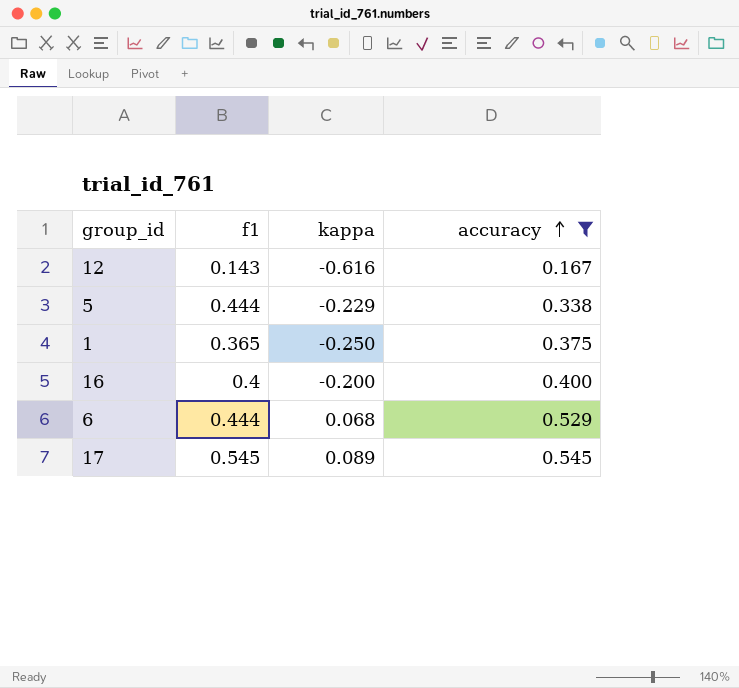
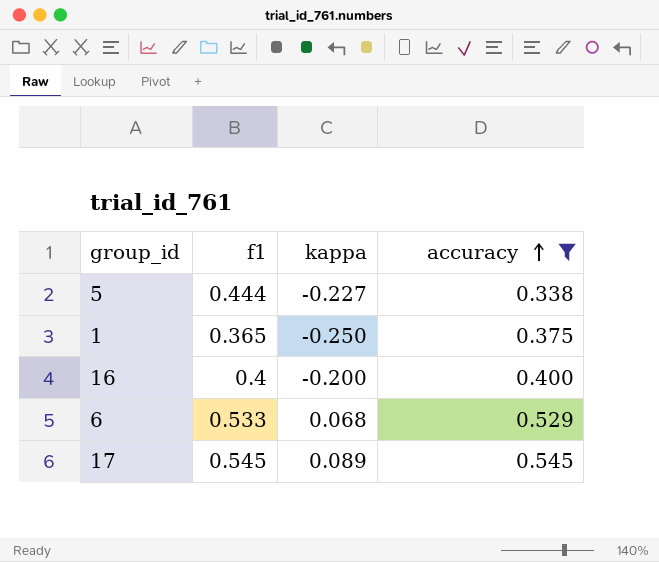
row 12: 0.143 | -0.616 | 0.167 -> none
5 | kappa: -0.229 -> -0.227
6 | f1: 0.444 -> 0.533

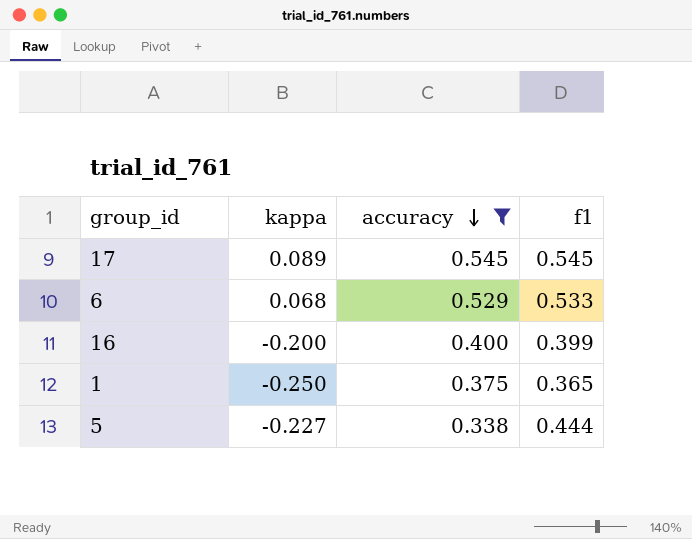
row order: accuracy ascending -> accuracy descending
column f1 | position: 2 -> 4
16 | f1: 0.4 -> 0.399

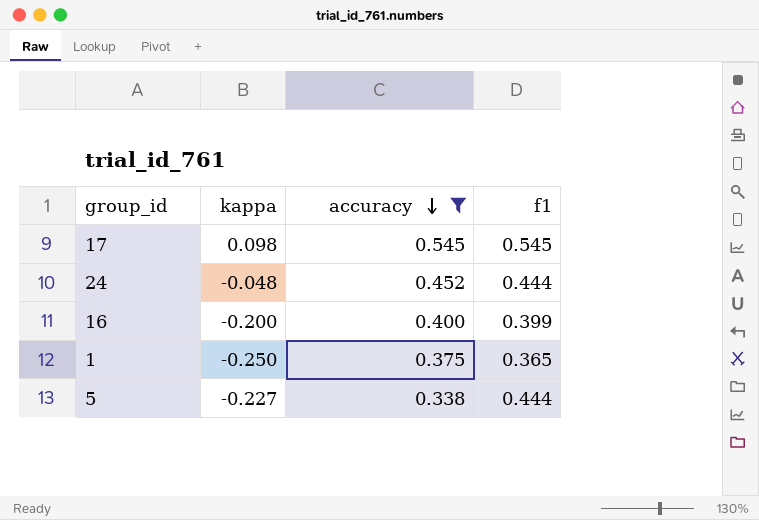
row 6: 0.068 | 0.529 | 0.533 -> none
17 | kappa: 0.089 -> 0.098
row 24: none -> -0.048 | 0.452 | 0.444

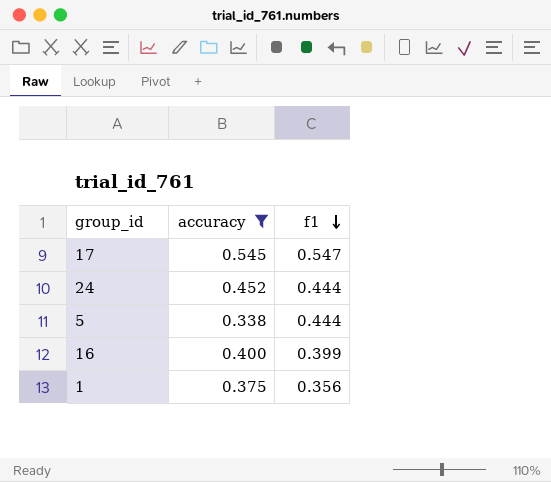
row order: accuracy descending -> f1 descending
column kappa | position: 2 -> none
17 | f1: 0.545 -> 0.547
1 | f1: 0.365 -> 0.356

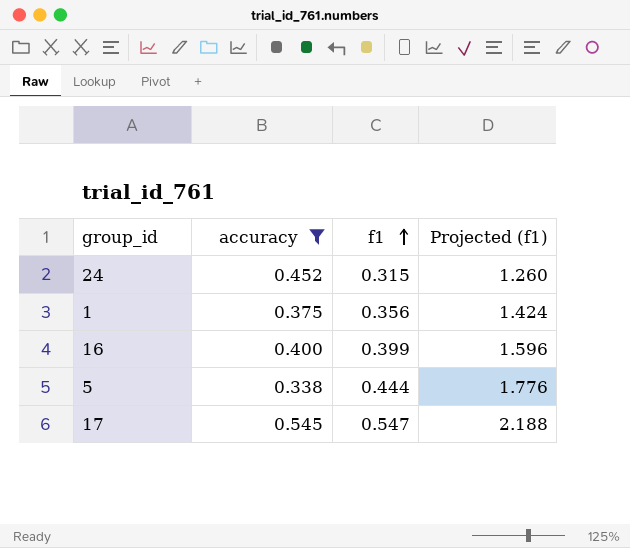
row order: f1 descending -> f1 ascending
column Projected (f1) | formula: none -> [f1] * 4
24 | f1: 0.444 -> 0.315

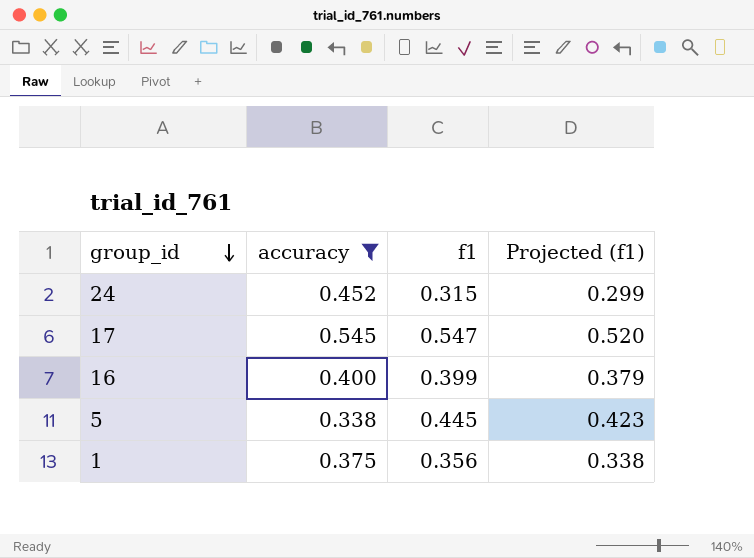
row order: f1 ascending -> group_id descending
column Projected (f1) | formula: [f1] * 4 -> [f1] * 0.95
5 | f1: 0.444 -> 0.445

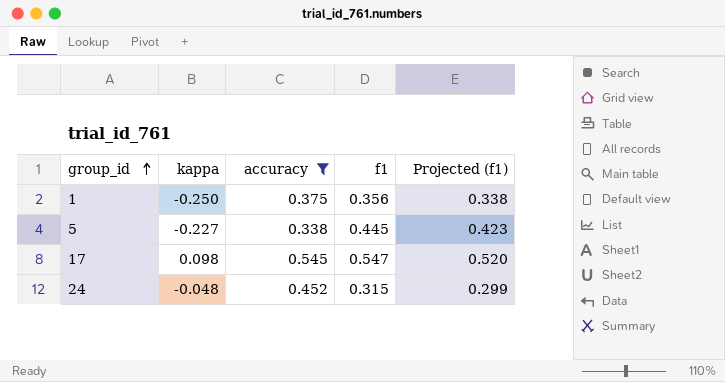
row order: group_id descending -> group_id ascending
column kappa | position: none -> 2
row 16: 0.400 | 0.399 | 0.379 -> none

